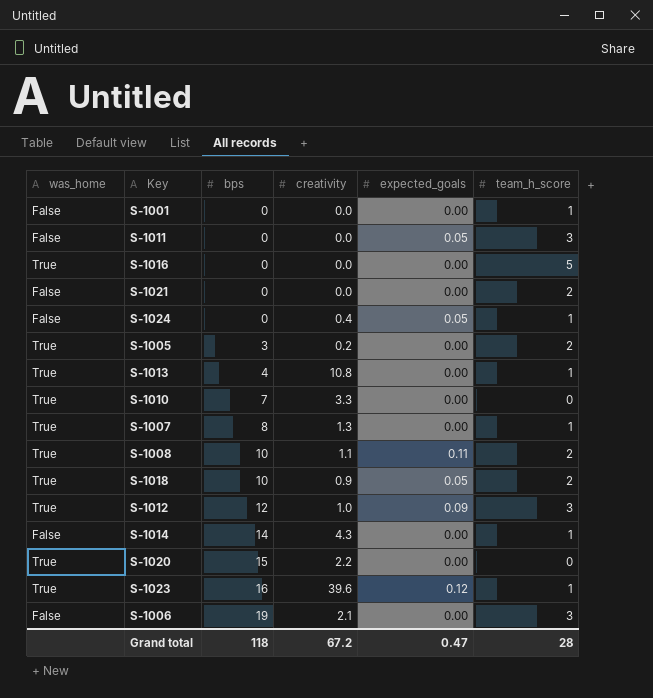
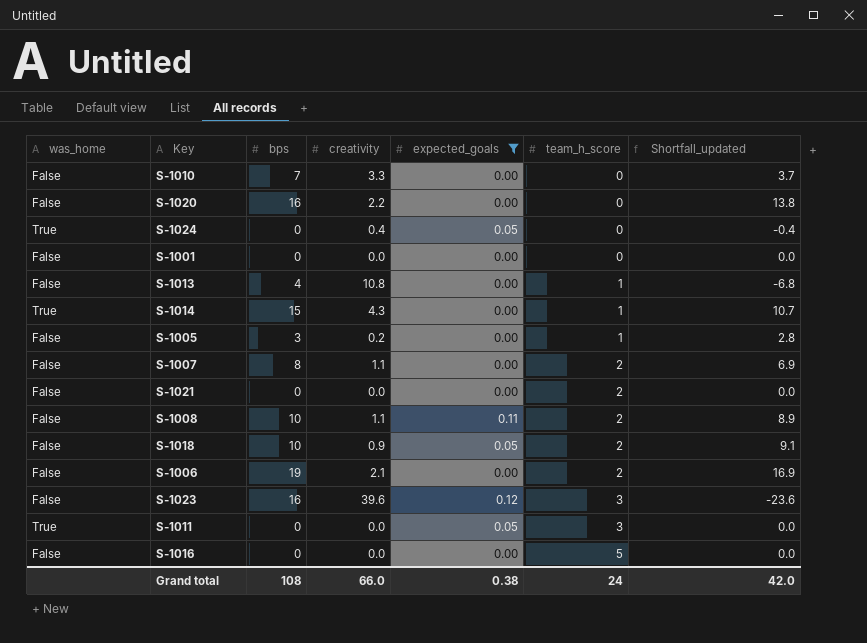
filter: none -> expected_goals != 0.09
row order: bps ascending -> team_h_score ascending
column Shortfall_updated | formula: none -> [bps] - [creativity]
S-1010 | was_home: True -> False
S-1020 | was_home: True -> False
S-1020 | bps: 15 -> 16
S-1024 | was_home: False -> True
S-1024 | team_h_score: 1 -> 0
S-1001 | team_h_score: 1 -> 0
S-1013 | was_home: True -> False
S-1014 | was_home: False -> True
S-1014 | bps: 14 -> 15
S-1005 | was_home: True -> False
S-1005 | team_h_score: 2 -> 1
S-1007 | was_home: True -> False
S-1007 | creativity: 1.3 -> 1.1
S-1007 | team_h_score: 1 -> 2
S-1008 | was_home: True -> False
S-1018 | was_home: True -> False
S-1006 | team_h_score: 3 -> 2
S-1023 | was_home: True -> False
S-1023 | team_h_score: 1 -> 3
S-1011 | was_home: False -> True
S-1016 | was_home: True -> False
Grand total | bps: 118 -> 108
Grand total | creativity: 67.2 -> 66.0
Grand total | expected_goals: 0.47 -> 0.38
Grand total | team_h_score: 28 -> 24

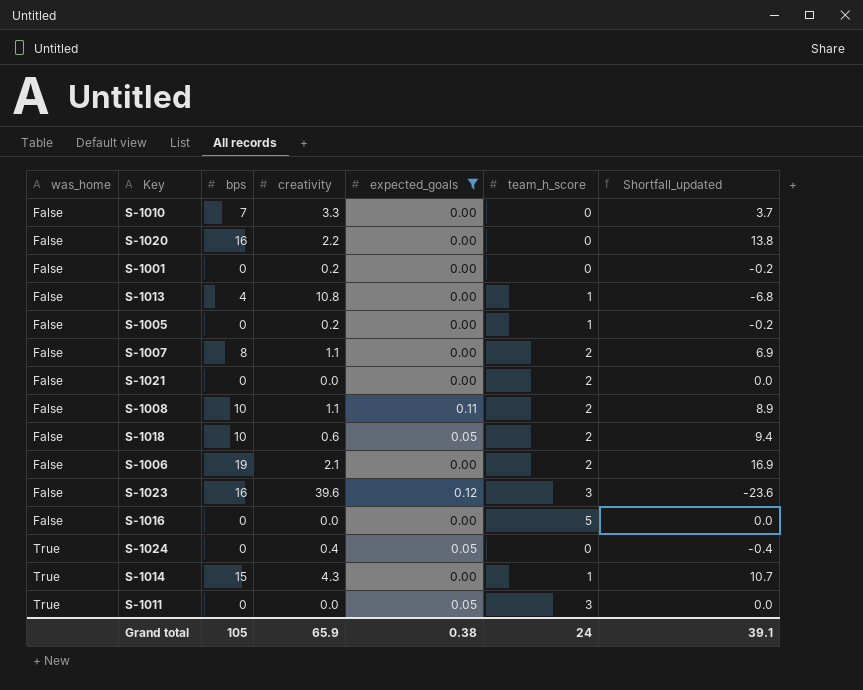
row order: team_h_score ascending -> was_home ascending
S-1001 | creativity: 0.0 -> 0.2
S-1001 | Shortfall_updated: 0.0 -> -0.2
S-1005 | bps: 3 -> 0
S-1005 | Shortfall_updated: 2.8 -> -0.2
S-1018 | creativity: 0.9 -> 0.6
S-1018 | Shortfall_updated: 9.1 -> 9.4
Grand total | bps: 108 -> 105
Grand total | creativity: 66.0 -> 65.9
Grand total | Shortfall_updated: 42.0 -> 39.1

